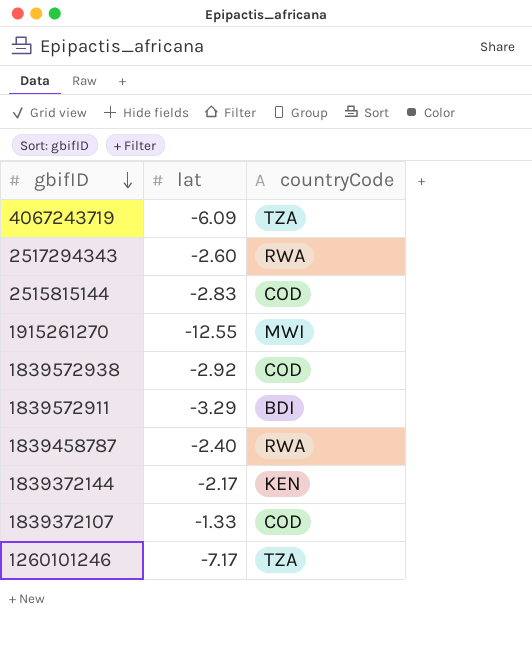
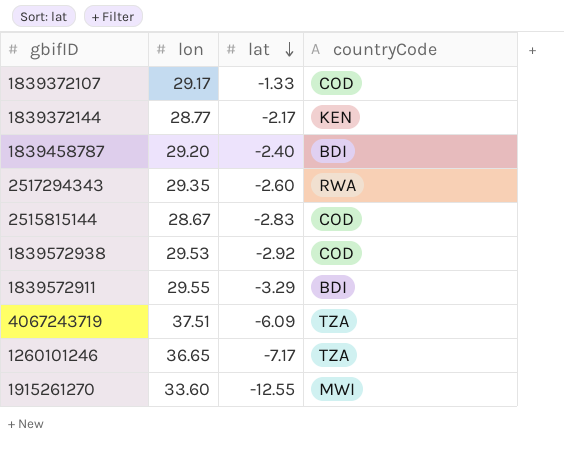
row order: gbifID descending -> lat descending
column lon | position: none -> 2
1839458787 | countryCode: RWA -> BDI

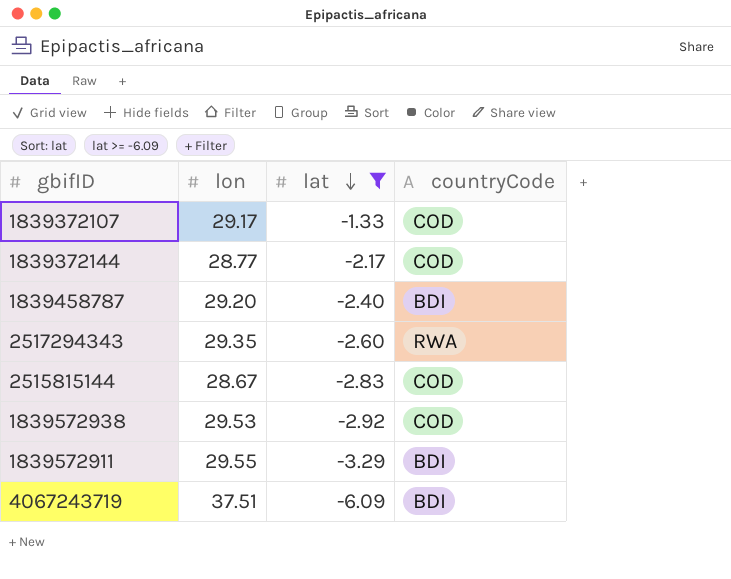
filter: none -> lat >= -6.09
1839372144 | countryCode: KEN -> COD
4067243719 | countryCode: TZA -> BDI

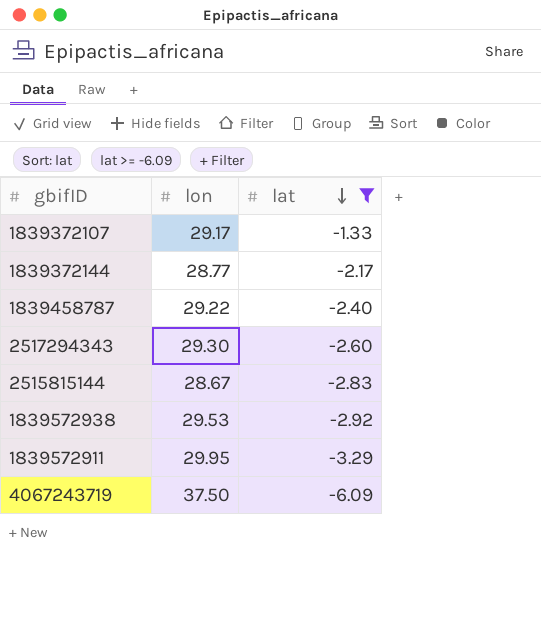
column countryCode | position: 4 -> none
1839458787 | lon: 29.20 -> 29.22
2517294343 | lon: 29.35 -> 29.30
1839572911 | lon: 29.55 -> 29.95
4067243719 | lon: 37.51 -> 37.50

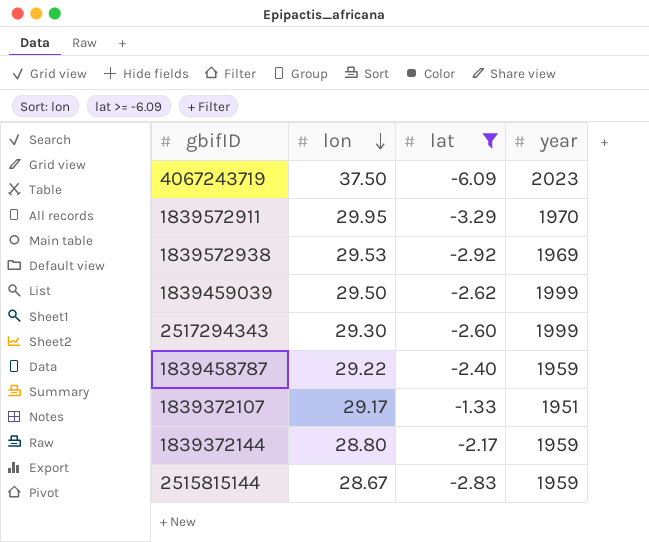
row order: lat descending -> lon descending
column year | position: none -> 4
row 1839459039: none -> 29.50 | -2.62 | 1999
1839372144 | lon: 28.77 -> 28.80

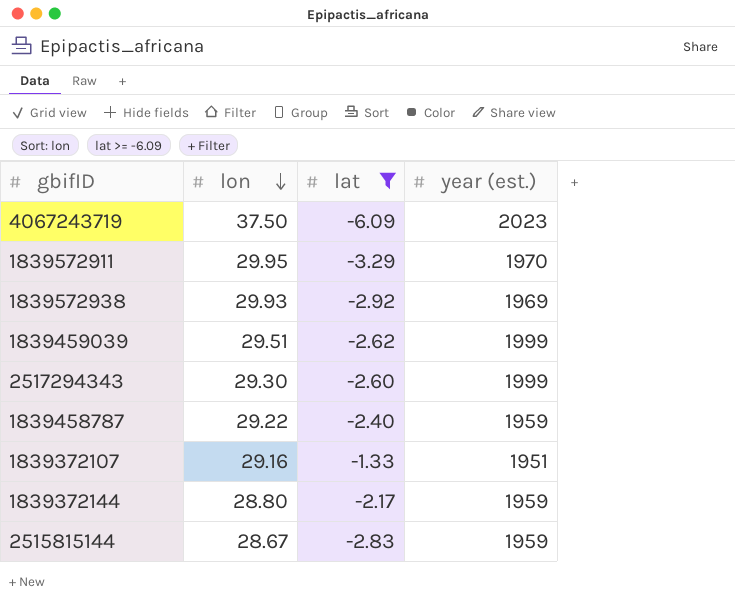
column name: year -> year (est.)
1839572938 | lon: 29.53 -> 29.93
1839459039 | lon: 29.50 -> 29.51
1839372107 | lon: 29.17 -> 29.16

